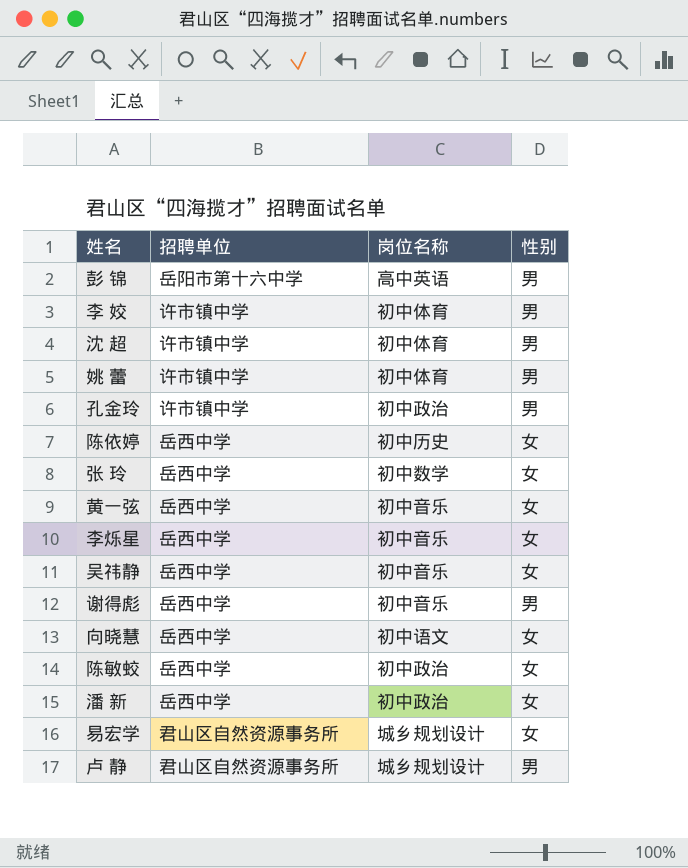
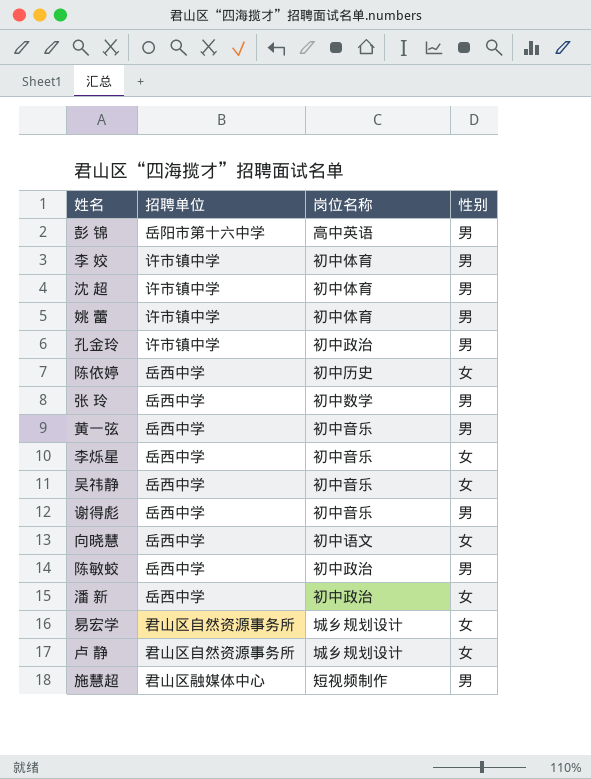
张 玲 | 性别: 女 -> 男
黄一弦 | 性别: 女 -> 男
陈敏蛟 | 性别: 女 -> 男
卢 静 | 性别: 男 -> 女
row 施慧超: none -> 君山区融媒体中心 | 短视频制作 | 男

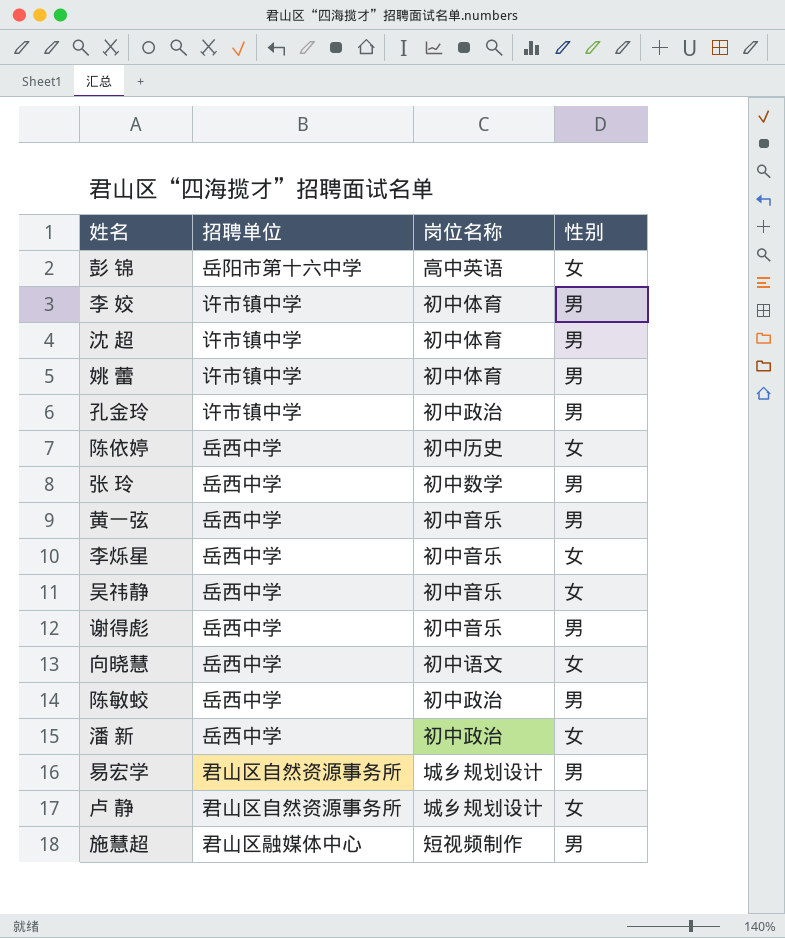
彭 锦 | 性别: 男 -> 女
易宏学 | 性别: 女 -> 男

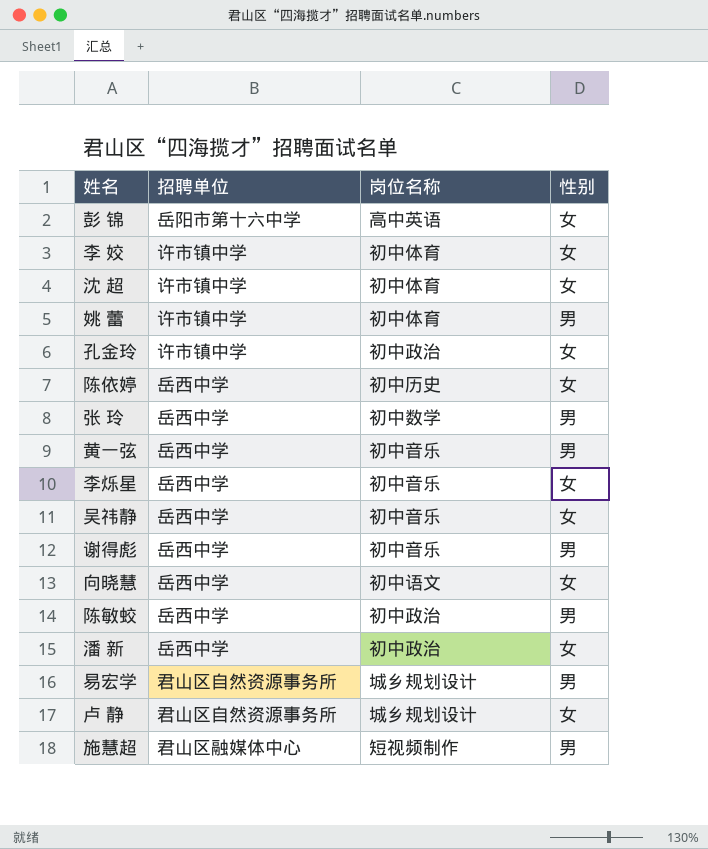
李 姣 | 性别: 男 -> 女
沈 超 | 性别: 男 -> 女
孔金玲 | 性别: 男 -> 女

